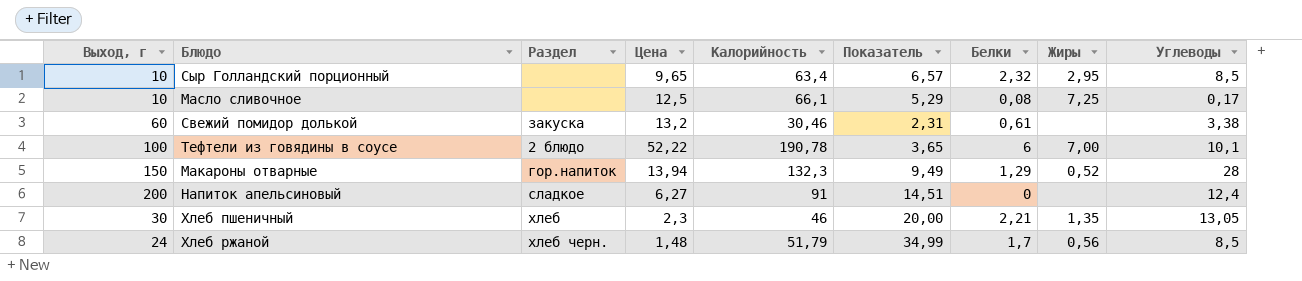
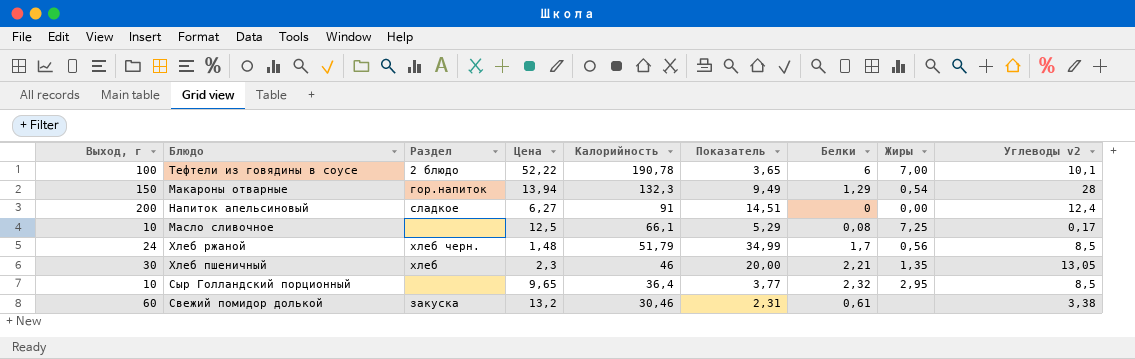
row order: none -> Калорийность descending
column name: Углеводы -> Углеводы v2
Макароны отварные | Жиры: 0,52 -> 0,54
Напиток апельсиновый | Жиры: none -> 0,00
Сыр Голландский порционный | Калорийность: 63,4 -> 36,4
Сыр Голландский порционный | Показатель: 6,57 -> 3,77

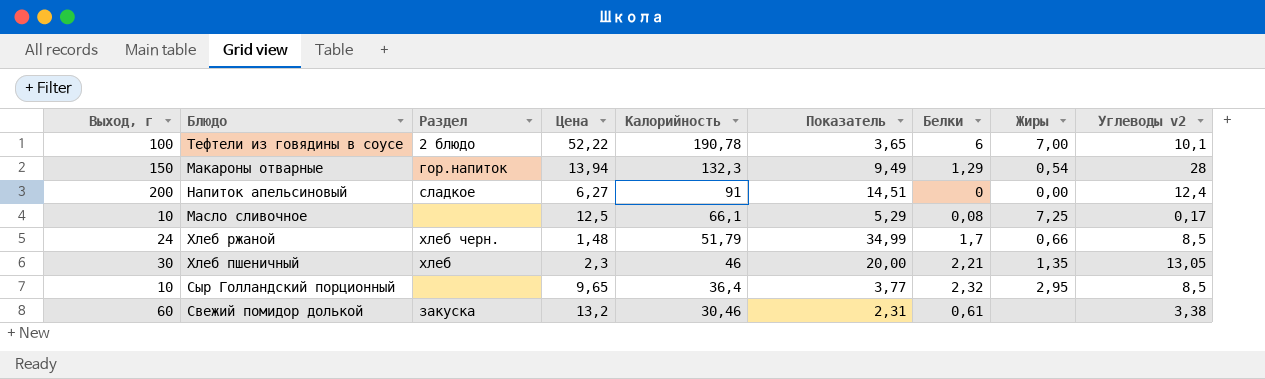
Хлеб ржаной | Жиры: 0,56 -> 0,66

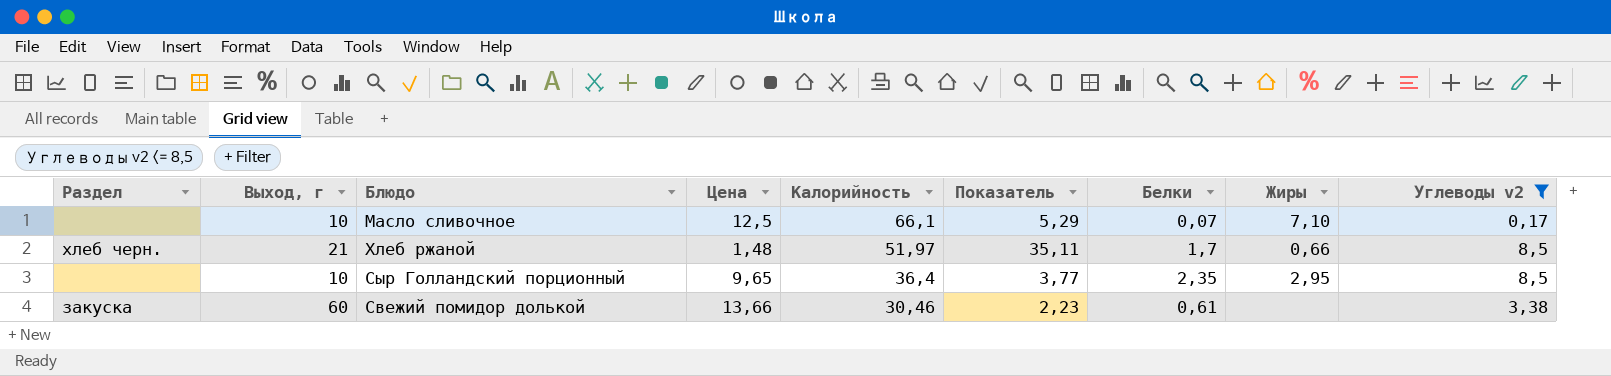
filter: none -> Углеводы v2 <= 8,5
column Раздел | position: 3 -> 1
Масло сливочное | Белки: 0,08 -> 0,07
Масло сливочное | Жиры: 7,25 -> 7,10
Хлеб ржаной | Выход, г: 24 -> 21
Хлеб ржаной | Калорийность: 51,79 -> 51,97
Хлеб ржаной | Показатель: 34,99 -> 35,11
Сыр Голландский порционный | Белки: 2,32 -> 2,35
Свежий помидор долькой | Цена: 13,2 -> 13,66
Свежий помидор долькой | Показатель: 2,31 -> 2,23

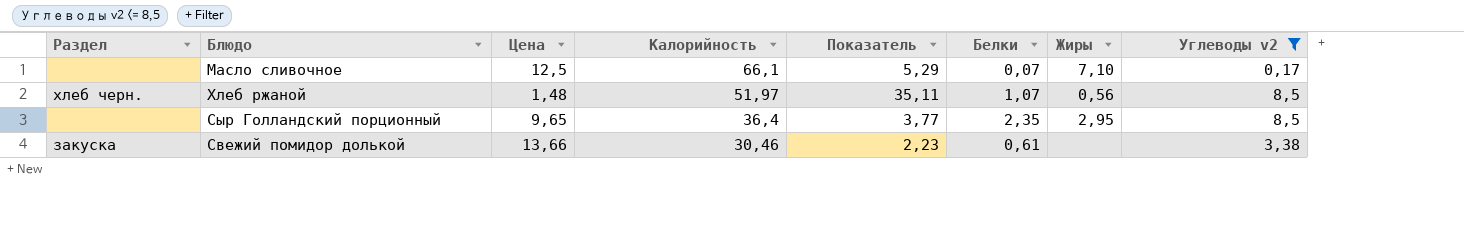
column Выход, г | position: 2 -> none
Хлеб ржаной | Белки: 1,7 -> 1,07
Хлеб ржаной | Жиры: 0,66 -> 0,56

